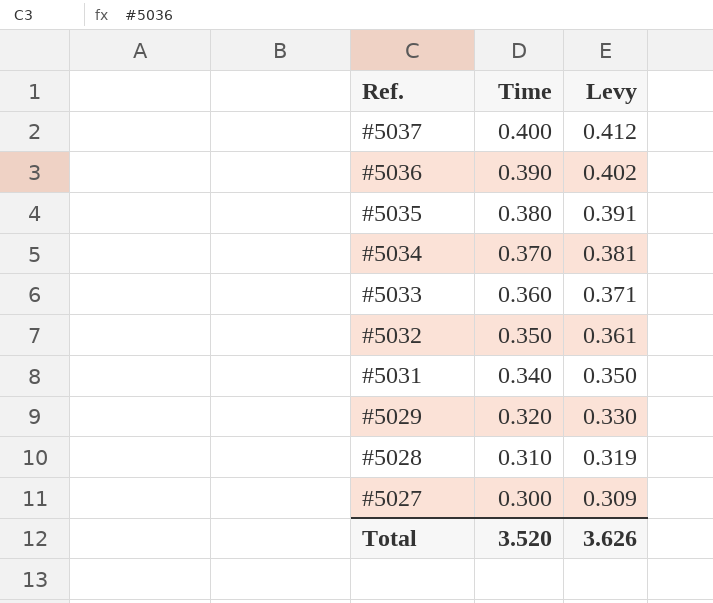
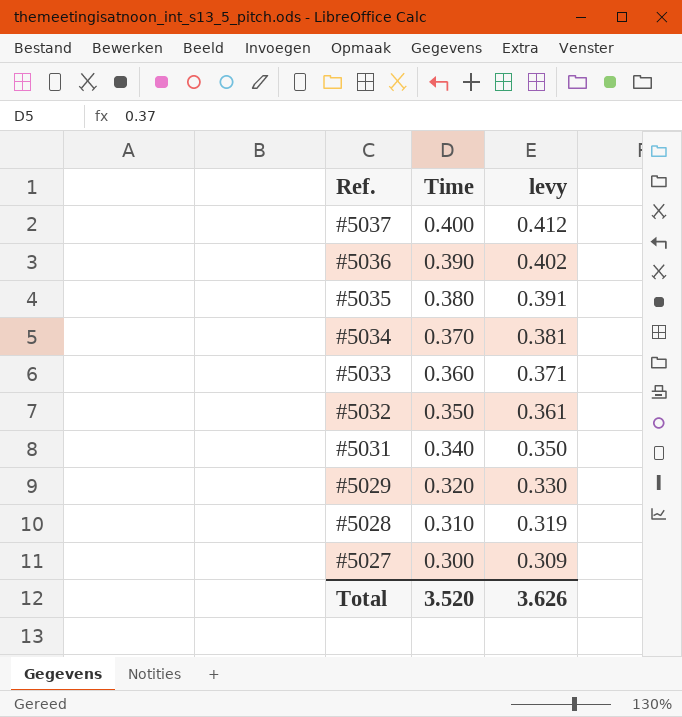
column name: Levy -> levy

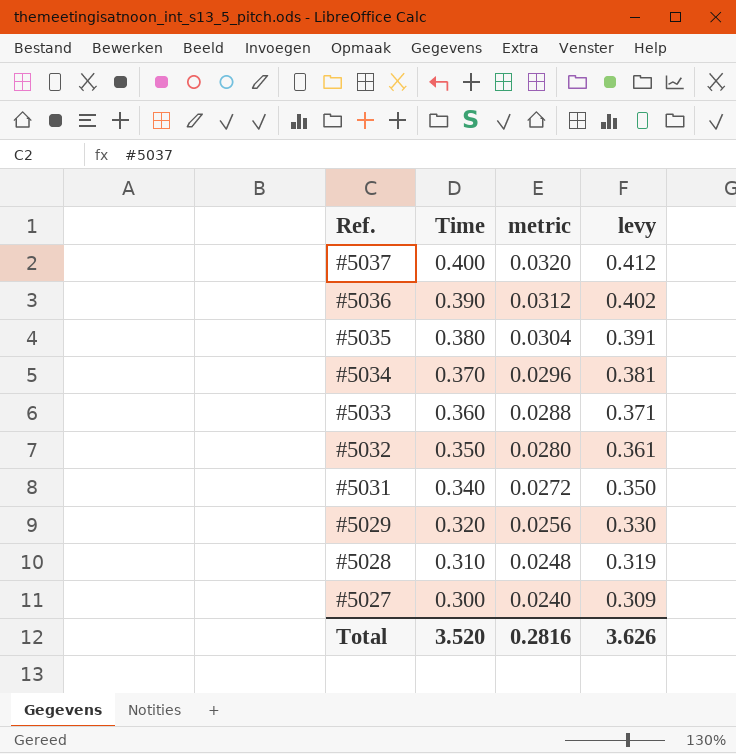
column metric | formula: none -> [Time] * 0.08

